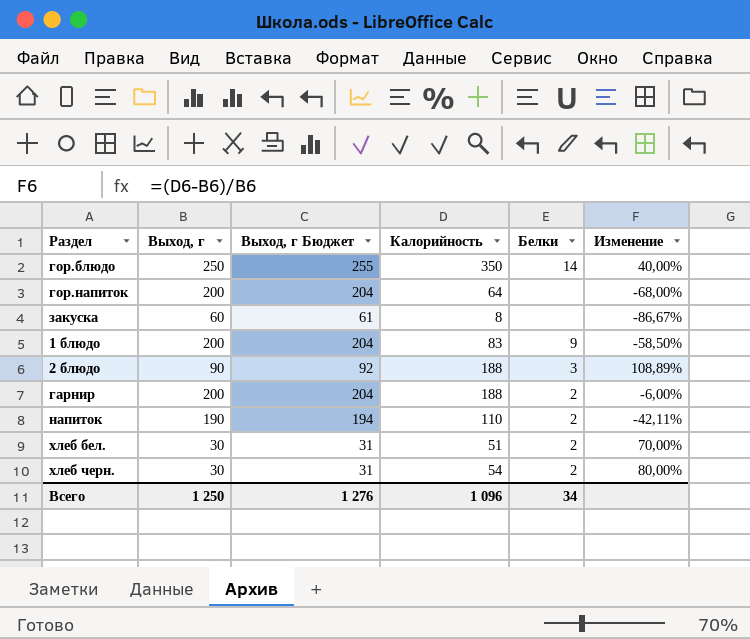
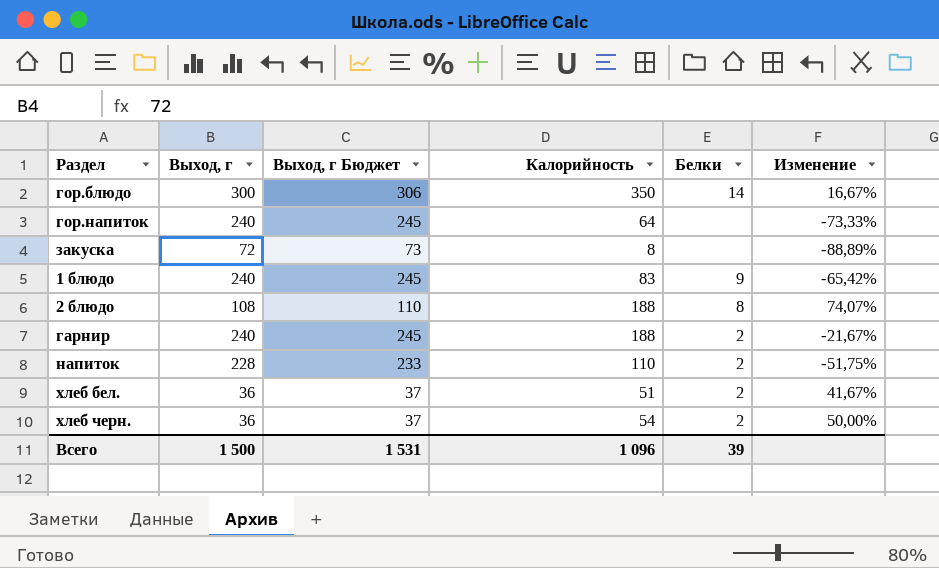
гор.блюдо | Выход, г: 250 -> 300
гор.блюдо | Выход, г Бюджет: 255 -> 306
гор.блюдо | Изменение: 40,00% -> 16,67%
гор.напиток | Выход, г: 200 -> 240
гор.напиток | Выход, г Бюджет: 204 -> 245
гор.напиток | Изменение: -68,00% -> -73,33%
закуска | Выход, г: 60 -> 72
закуска | Выход, г Бюджет: 61 -> 73
закуска | Изменение: -86,67% -> -88,89%
1 блюдо | Выход, г: 200 -> 240
1 блюдо | Выход, г Бюджет: 204 -> 245
1 блюдо | Изменение: -58,50% -> -65,42%
2 блюдо | Выход, г: 90 -> 108
2 блюдо | Выход, г Бюджет: 92 -> 110
2 блюдо | Белки: 3 -> 8
2 блюдо | Изменение: 108,89% -> 74,07%
гарнир | Выход, г: 200 -> 240
гарнир | Выход, г Бюджет: 204 -> 245
гарнир | Изменение: -6,00% -> -21,67%
напиток | Выход, г: 190 -> 228
напиток | Выход, г Бюджет: 194 -> 233
напиток | Изменение: -42,11% -> -51,75%
хлеб бел. | Выход, г: 30 -> 36
хлеб бел. | Выход, г Бюджет: 31 -> 37
хлеб бел. | Изменение: 70,00% -> 41,67%
хлеб черн. | Выход, г: 30 -> 36
хлеб черн. | Выход, г Бюджет: 31 -> 37
хлеб черн. | Изменение: 80,00% -> 50,00%
Всего | Выход, г: 1 250 -> 1 500
Всего | Выход, г Бюджет: 1 276 -> 1 531
Всего | Белки: 34 -> 39

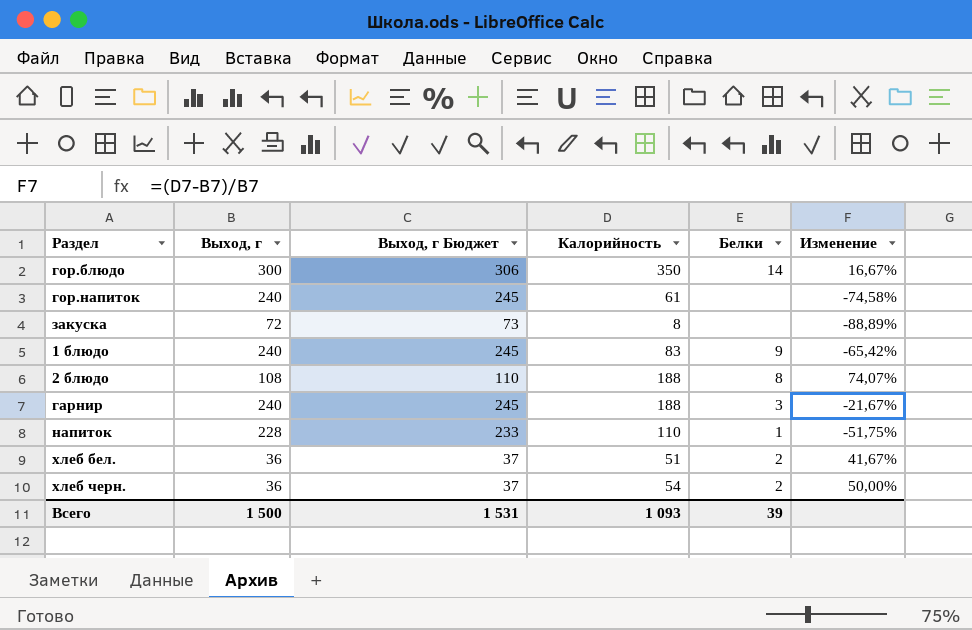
гор.напиток | Калорийность: 64 -> 61
гор.напиток | Изменение: -73,33% -> -74,58%
гарнир | Белки: 2 -> 3
напиток | Белки: 2 -> 1
Всего | Калорийность: 1 096 -> 1 093

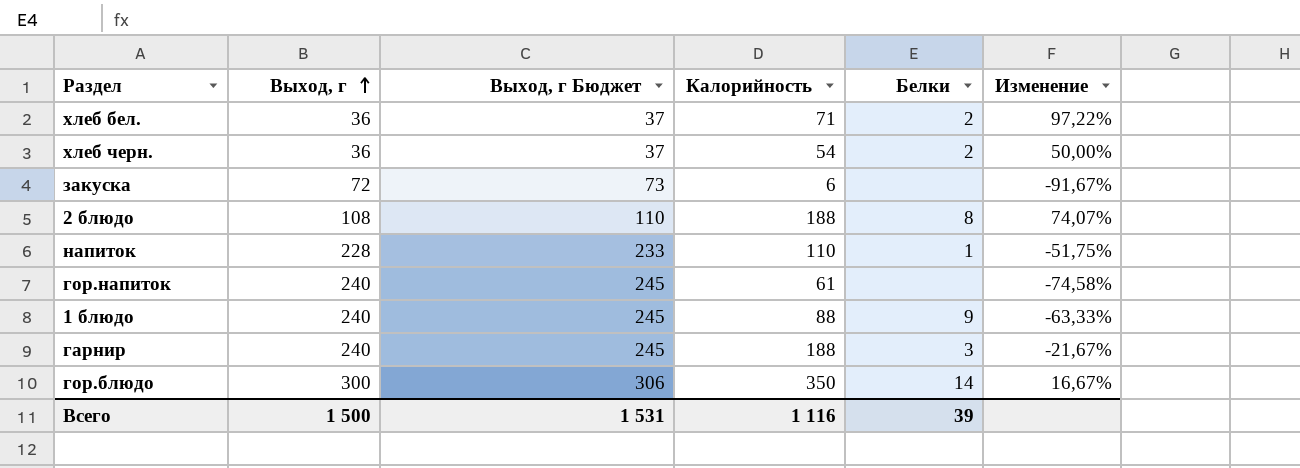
row order: none -> Выход, г ascending
хлеб бел. | Калорийность: 51 -> 71
хлеб бел. | Изменение: 41,67% -> 97,22%
закуска | Калорийность: 8 -> 6
закуска | Изменение: -88,89% -> -91,67%
1 блюдо | Калорийность: 83 -> 88
1 блюдо | Изменение: -65,42% -> -63,33%
Всего | Калорийность: 1 093 -> 1 116

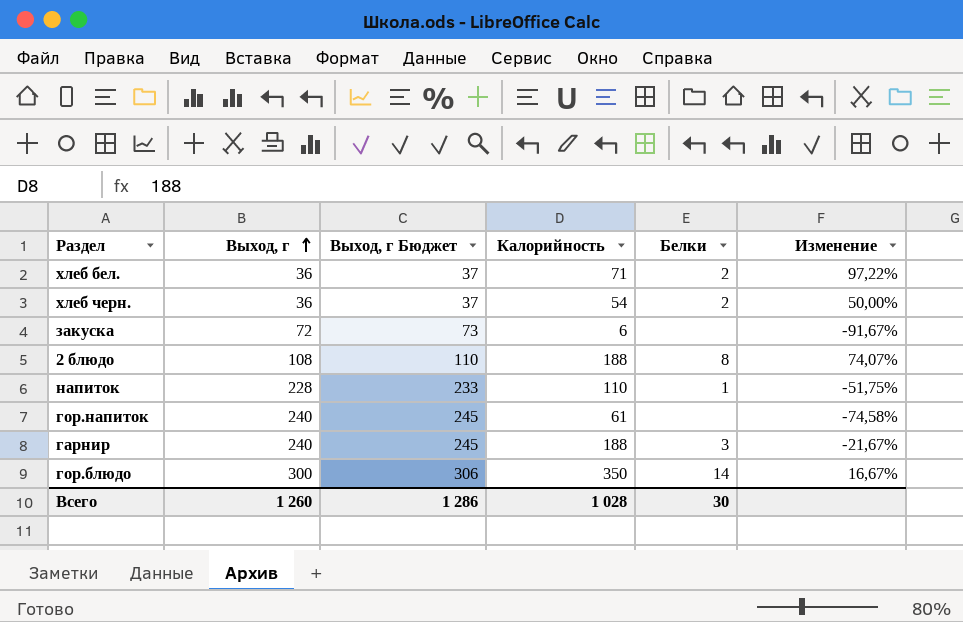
row 1 блюдо: 240 | 245 | 88 | 9 | -63,33% -> none
Всего | Выход, г: 1 500 -> 1 260
Всего | Выход, г Бюджет: 1 531 -> 1 286
Всего | Калорийность: 1 116 -> 1 028
Всего | Белки: 39 -> 30

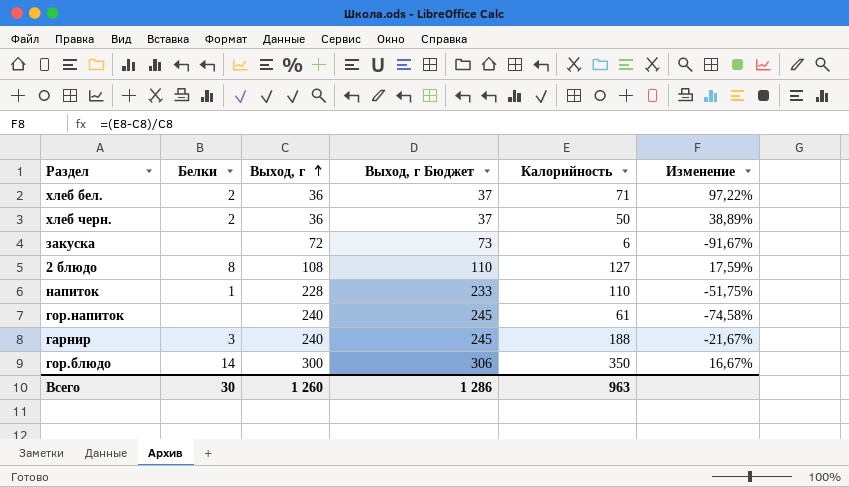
column Белки | position: 5 -> 2
хлеб черн. | Калорийность: 54 -> 50
хлеб черн. | Изменение: 50,00% -> 38,89%
2 блюдо | Калорийность: 188 -> 127
2 блюдо | Изменение: 74,07% -> 17,59%
Всего | Калорийность: 1 028 -> 963

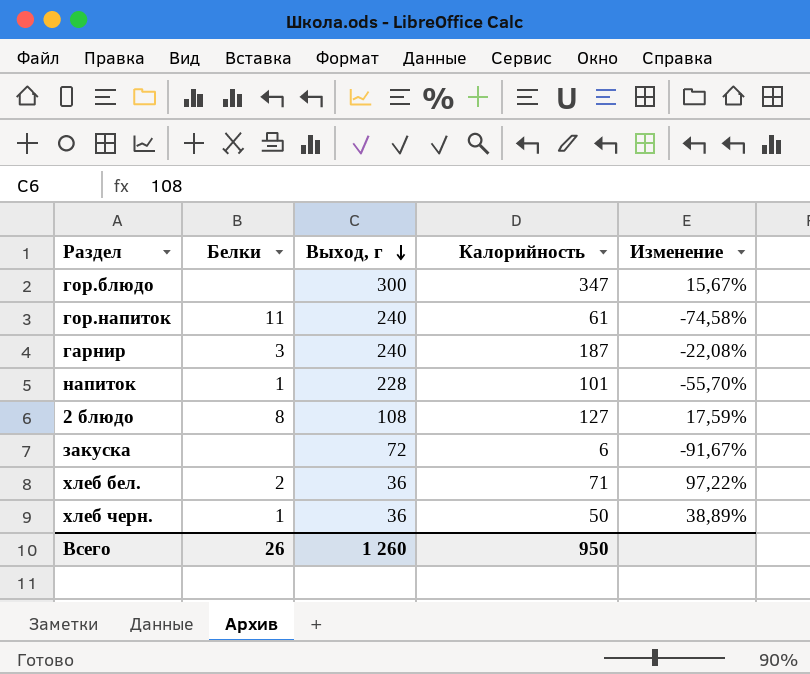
row order: Выход, г ascending -> Выход, г descending
column Выход, г Бюджет | formula: [Выход, г] * 1,02 -> none
гор.блюдо | Белки: 14 -> none
гор.блюдо | Калорийность: 350 -> 347
гор.блюдо | Изменение: 16,67% -> 15,67%
гор.напиток | Белки: none -> 11
гарнир | Калорийность: 188 -> 187
гарнир | Изменение: -21,67% -> -22,08%
напиток | Калорийность: 110 -> 101
напиток | Изменение: -51,75% -> -55,70%
хлеб черн. | Белки: 2 -> 1
Всего | Белки: 30 -> 26
Всего | Калорийность: 963 -> 950

